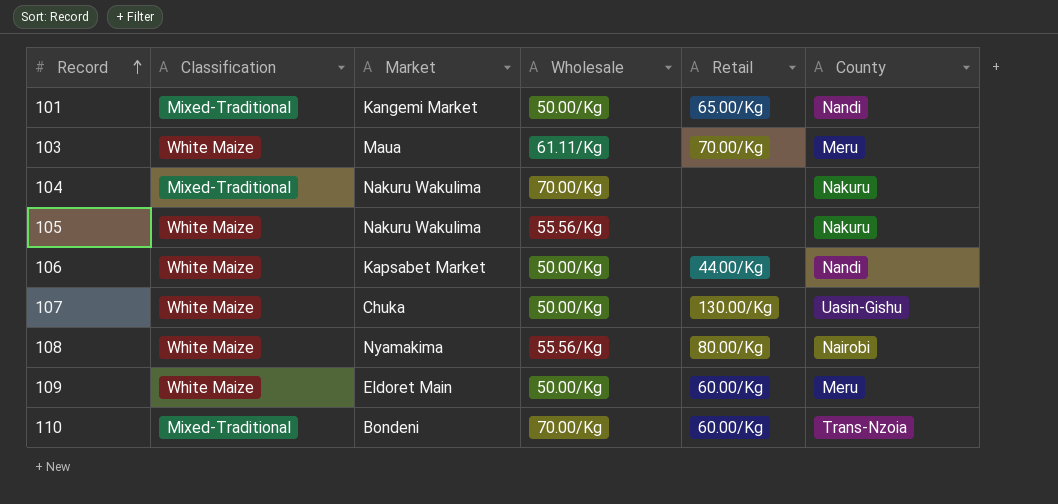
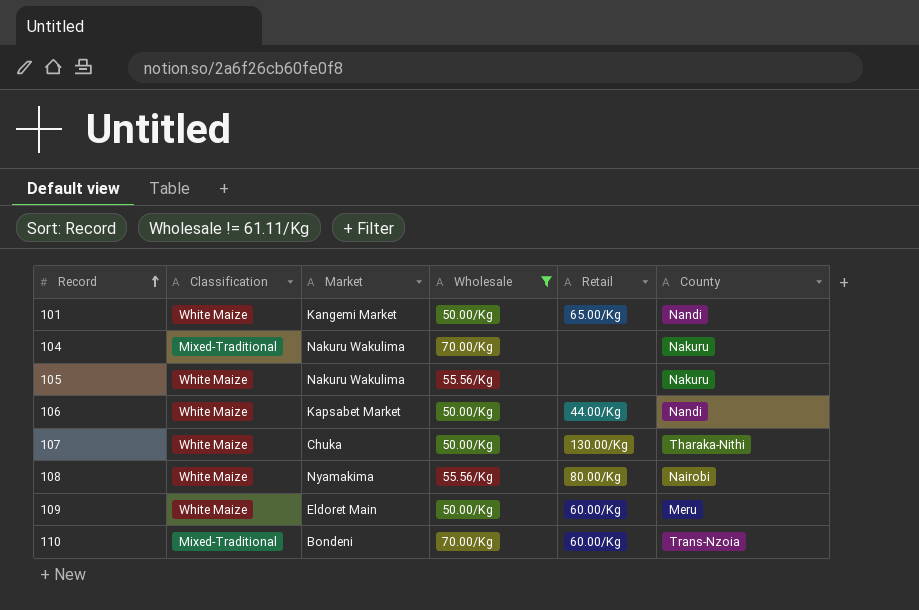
filter: none -> Wholesale != 61.11/Kg
101 | Classification: Mixed-Traditional -> White Maize
107 | County: Uasin-Gishu -> Tharaka-Nithi

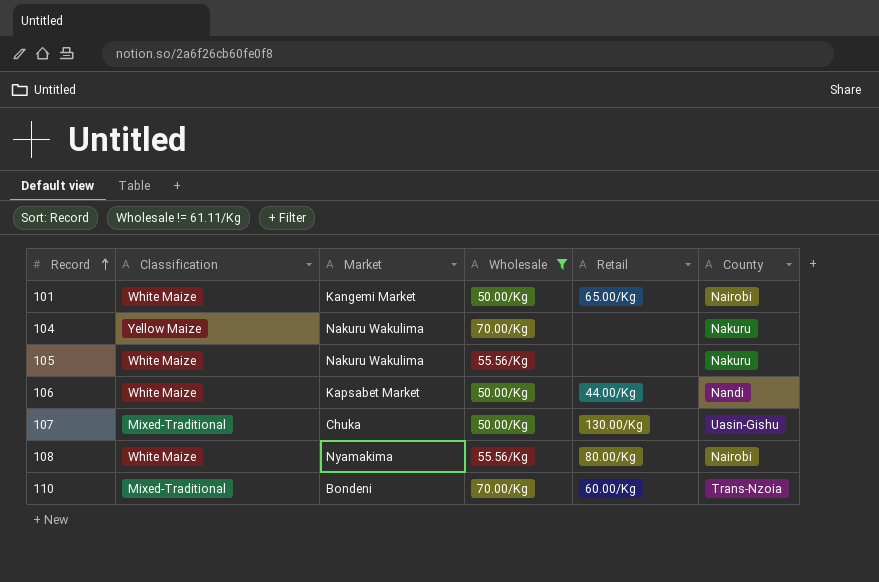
row 109: White Maize | Eldoret Main | 50.00/Kg | 60.00/Kg | Meru -> none
101 | County: Nandi -> Nairobi
104 | Classification: Mixed-Traditional -> Yellow Maize
107 | Classification: White Maize -> Mixed-Traditional
107 | County: Tharaka-Nithi -> Uasin-Gishu

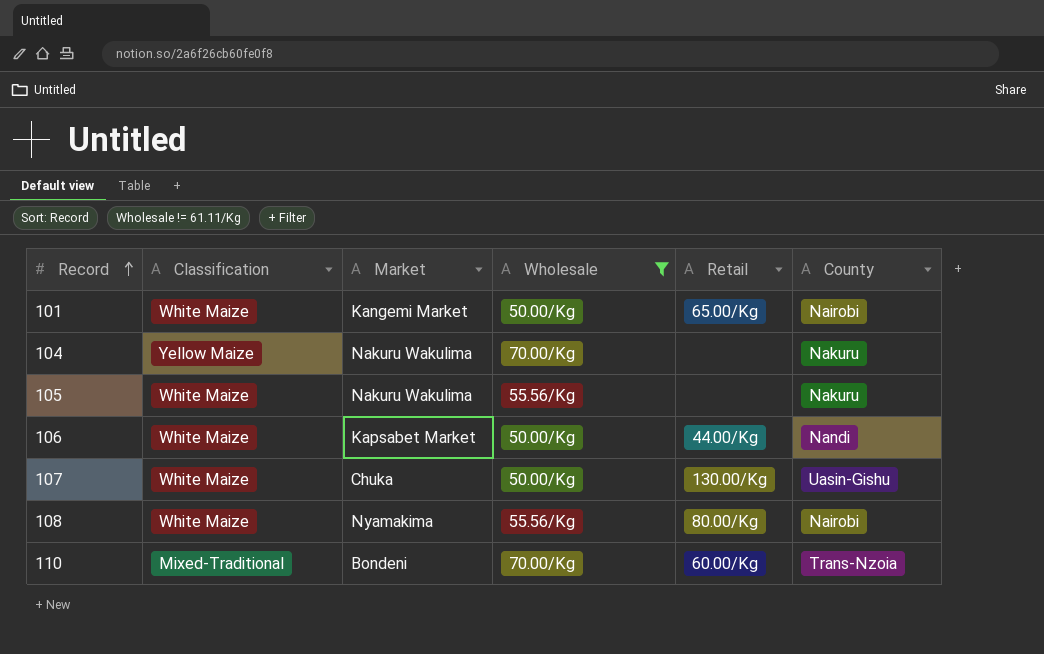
107 | Classification: Mixed-Traditional -> White Maize

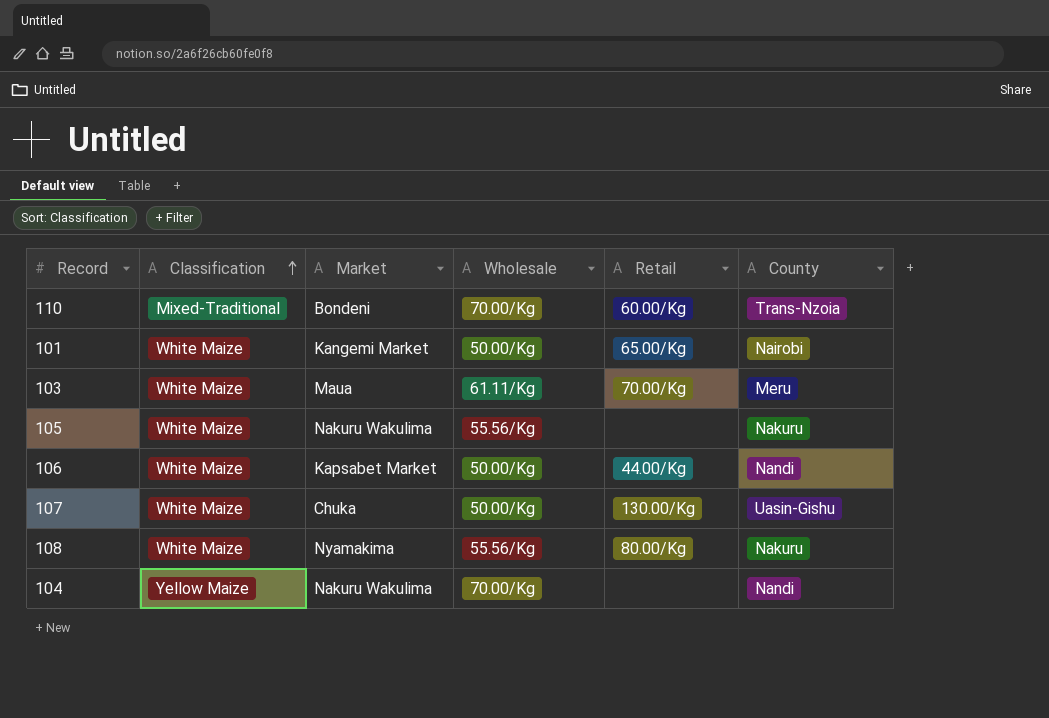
filter: Wholesale != 61.11/Kg -> none
row order: Record ascending -> Classification ascending
108 | County: Nairobi -> Nakuru
104 | County: Nakuru -> Nandi

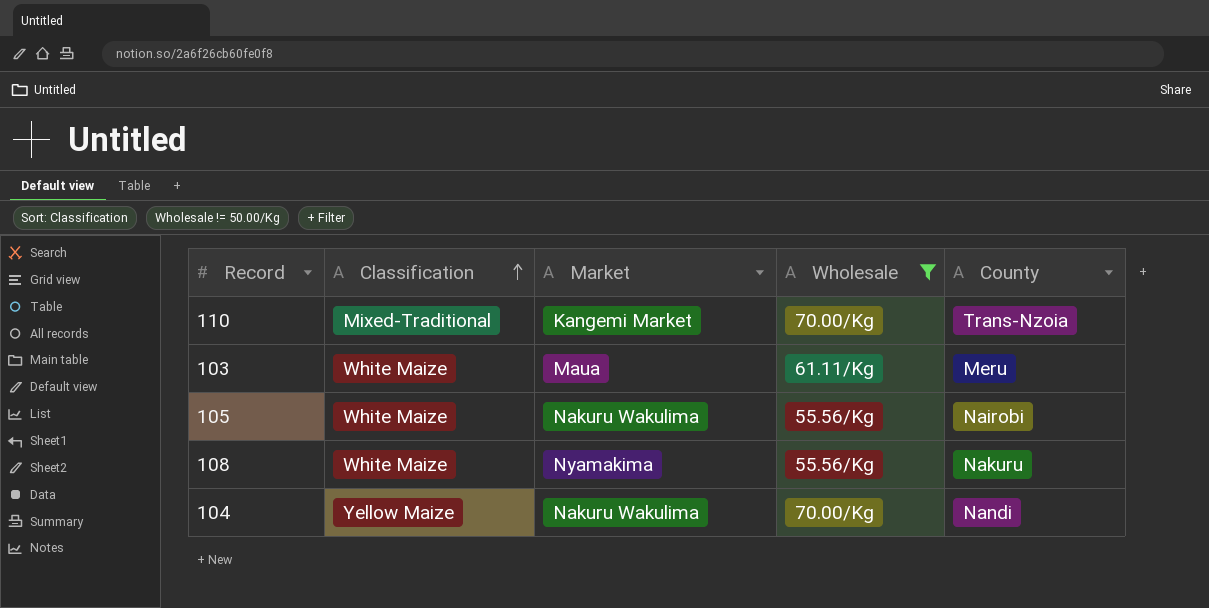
filter: none -> Wholesale != 50.00/Kg
column Retail | position: 5 -> none
110 | Market: Bondeni -> Kangemi Market
105 | County: Nakuru -> Nairobi

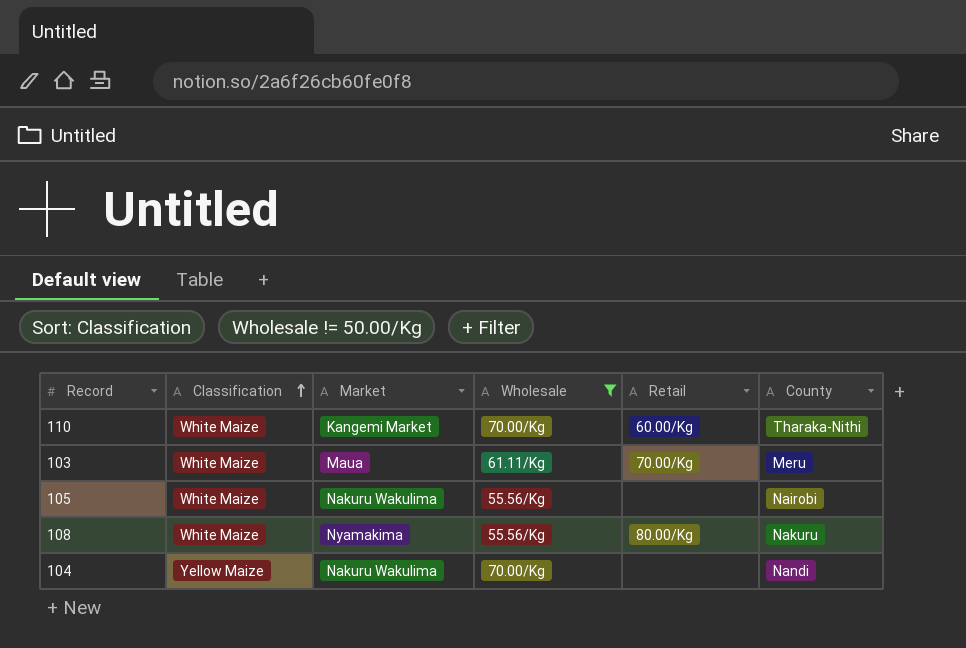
column Retail | position: none -> 5
110 | Classification: Mixed-Traditional -> White Maize
110 | County: Trans-Nzoia -> Tharaka-Nithi

